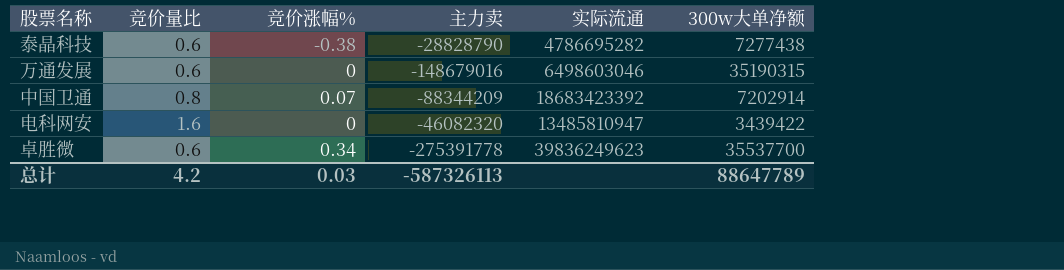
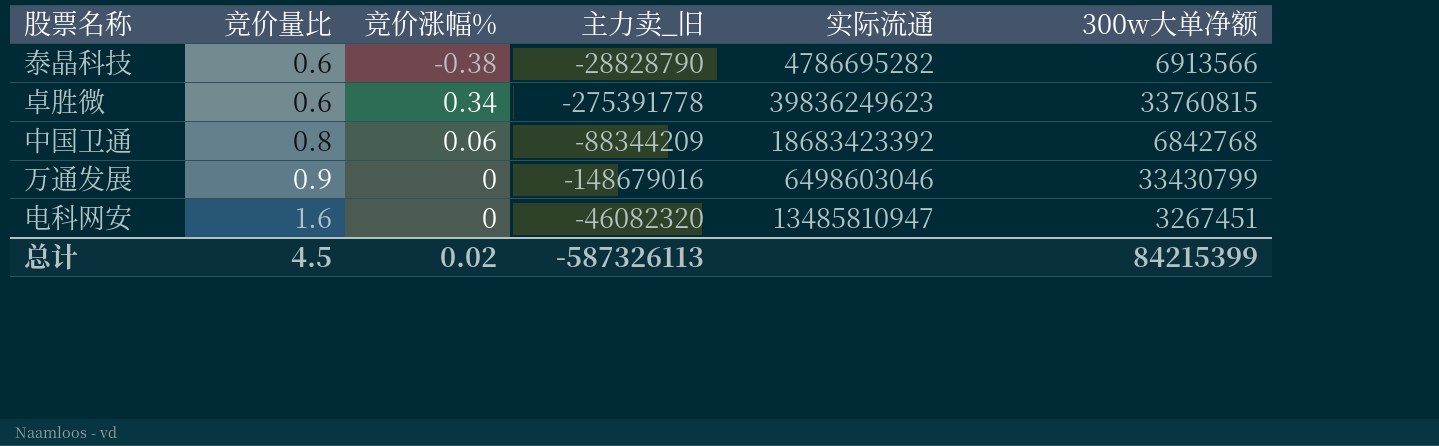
row order: none -> 竞价量比 ascending
column name: 主力卖 -> 主力卖_旧
泰晶科技 | 300w大单净额: 7277438 -> 6913566
卓胜微 | 300w大单净额: 35537700 -> 33760815
中国卫通 | 竞价涨幅%: 0.07 -> 0.06
中国卫通 | 300w大单净额: 7202914 -> 6842768
万通发展 | 竞价量比: 0.6 -> 0.9
万通发展 | 300w大单净额: 35190315 -> 33430799
电科网安 | 300w大单净额: 3439422 -> 3267451
总计 | 竞价量比: 4.2 -> 4.5
总计 | 竞价涨幅%: 0.03 -> 0.02
总计 | 300w大单净额: 88647789 -> 84215399

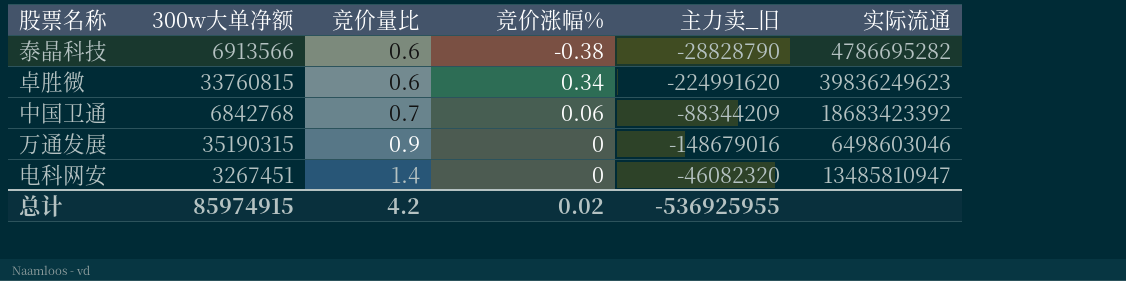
column 300w大单净额 | position: 6 -> 2
卓胜微 | 主力卖_旧: -275391778 -> -224991620
中国卫通 | 竞价量比: 0.8 -> 0.7
万通发展 | 300w大单净额: 33430799 -> 35190315
电科网安 | 竞价量比: 1.6 -> 1.4
总计 | 300w大单净额: 84215399 -> 85974915
总计 | 竞价量比: 4.5 -> 4.2
总计 | 主力卖_旧: -587326113 -> -536925955

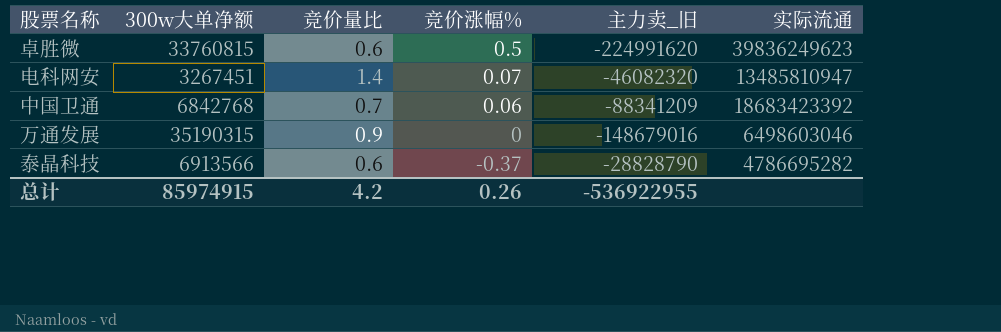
row order: 竞价量比 ascending -> 竞价涨幅% descending
卓胜微 | 竞价涨幅%: 0.34 -> 0.5
电科网安 | 竞价涨幅%: 0 -> 0.07
中国卫通 | 主力卖_旧: -88344209 -> -88341209
泰晶科技 | 竞价涨幅%: -0.38 -> -0.37
总计 | 竞价涨幅%: 0.02 -> 0.26
总计 | 主力卖_旧: -536925955 -> -536922955

